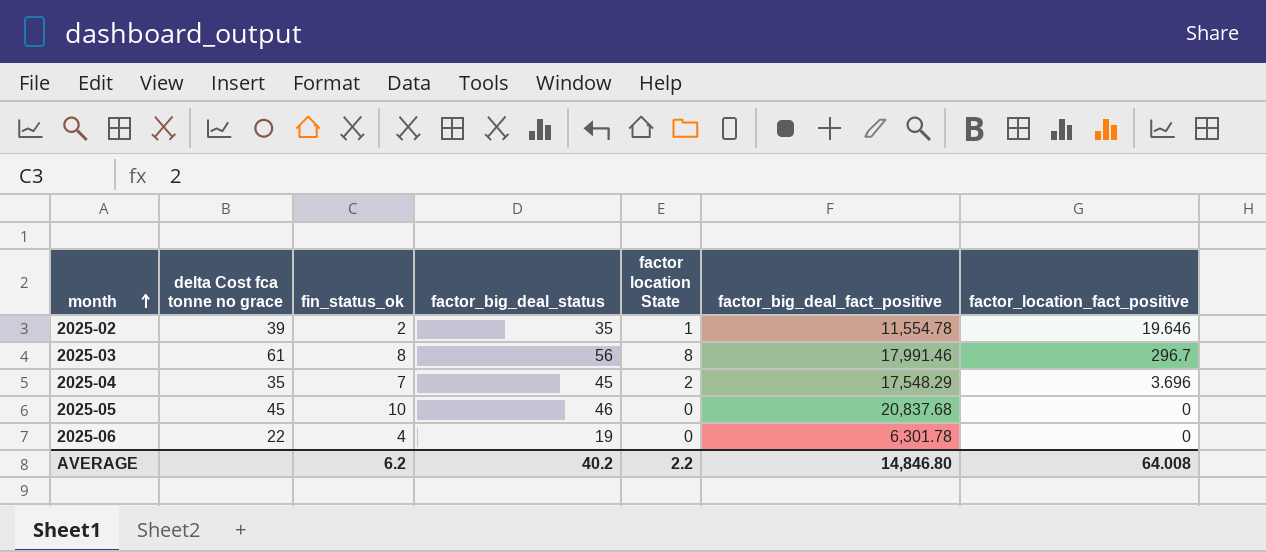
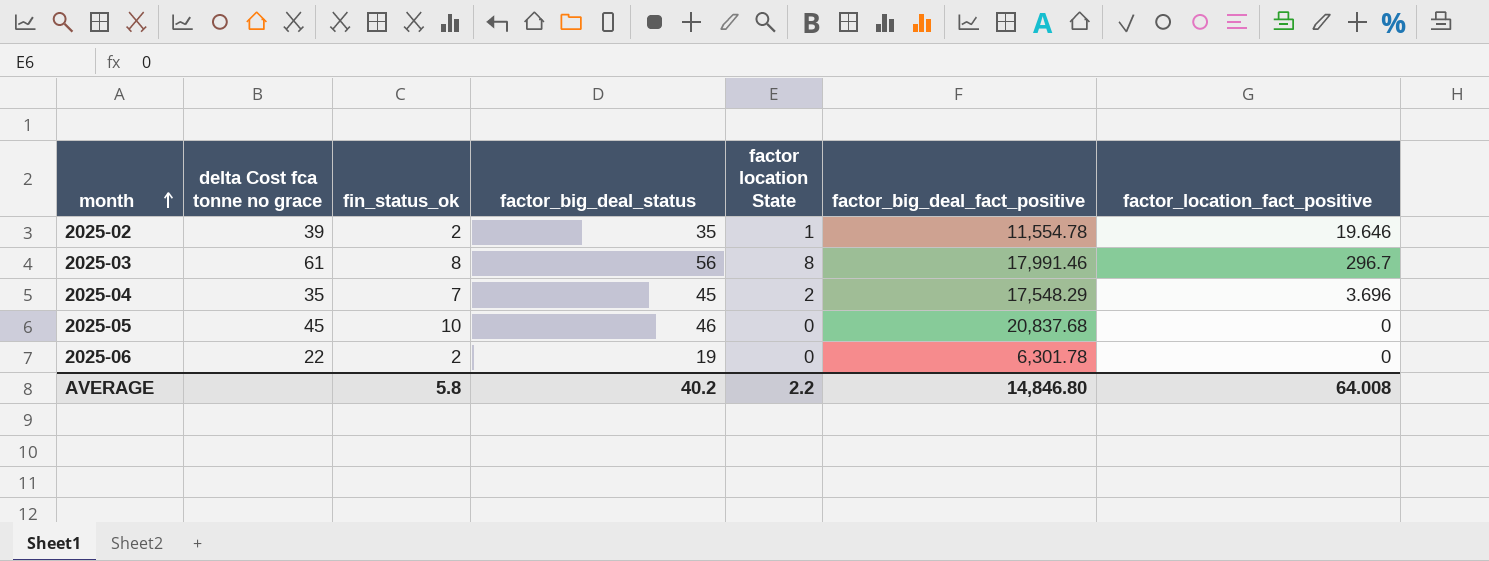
2025-06 | fin_status_ok: 4 -> 2
AVERAGE | fin_status_ok: 6.2 -> 5.8

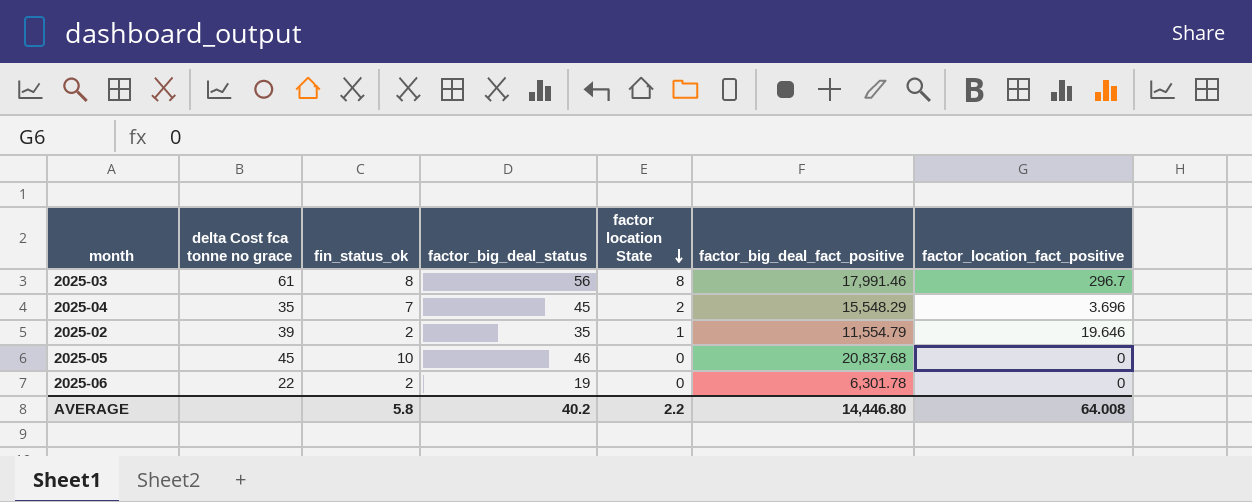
row order: month ascending -> factor location State descending
2025-04 | factor_big_deal_fact_positive: 17,548.29 -> 15,548.29
2025-02 | factor_big_deal_fact_positive: 11,554.78 -> 11,554.79
AVERAGE | factor_big_deal_fact_positive: 14,846.80 -> 14,446.80

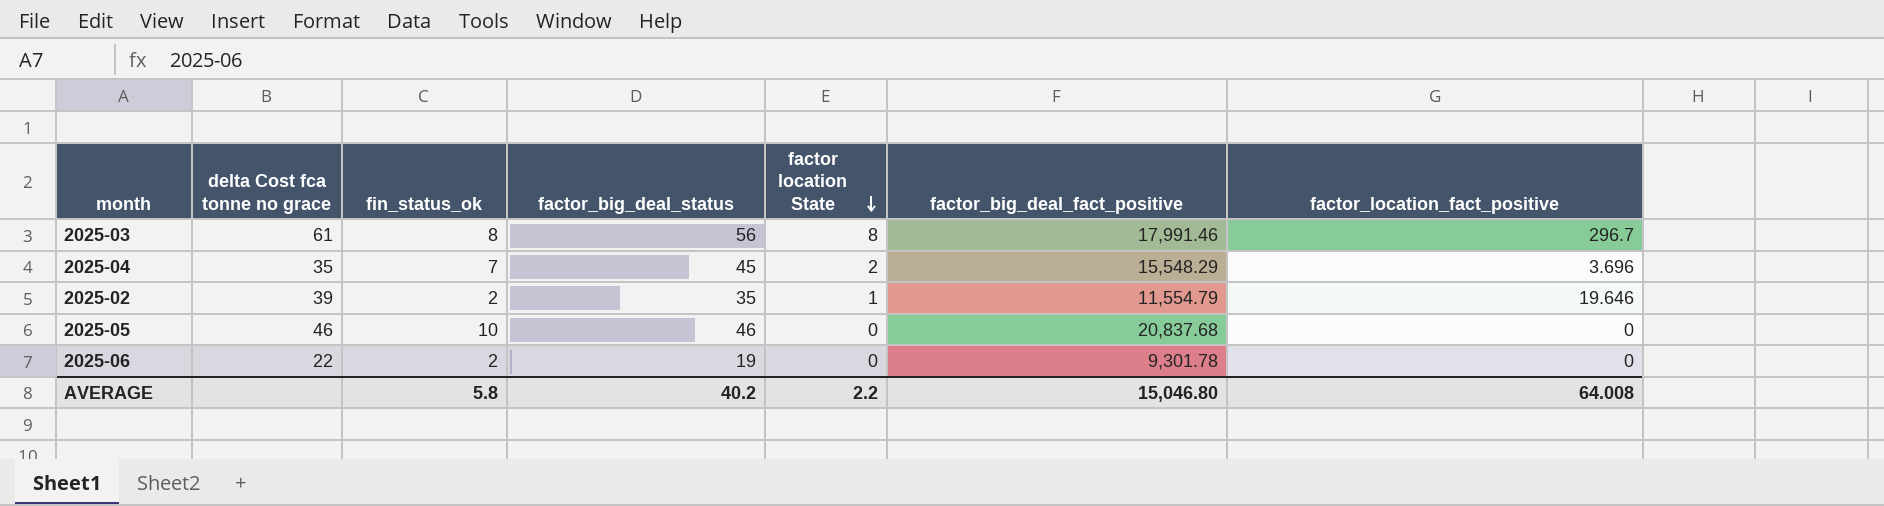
2025-05 | delta Cost fca tonne no grace: 45 -> 46
2025-06 | factor_big_deal_fact_positive: 6,301.78 -> 9,301.78
AVERAGE | factor_big_deal_fact_positive: 14,446.80 -> 15,046.80

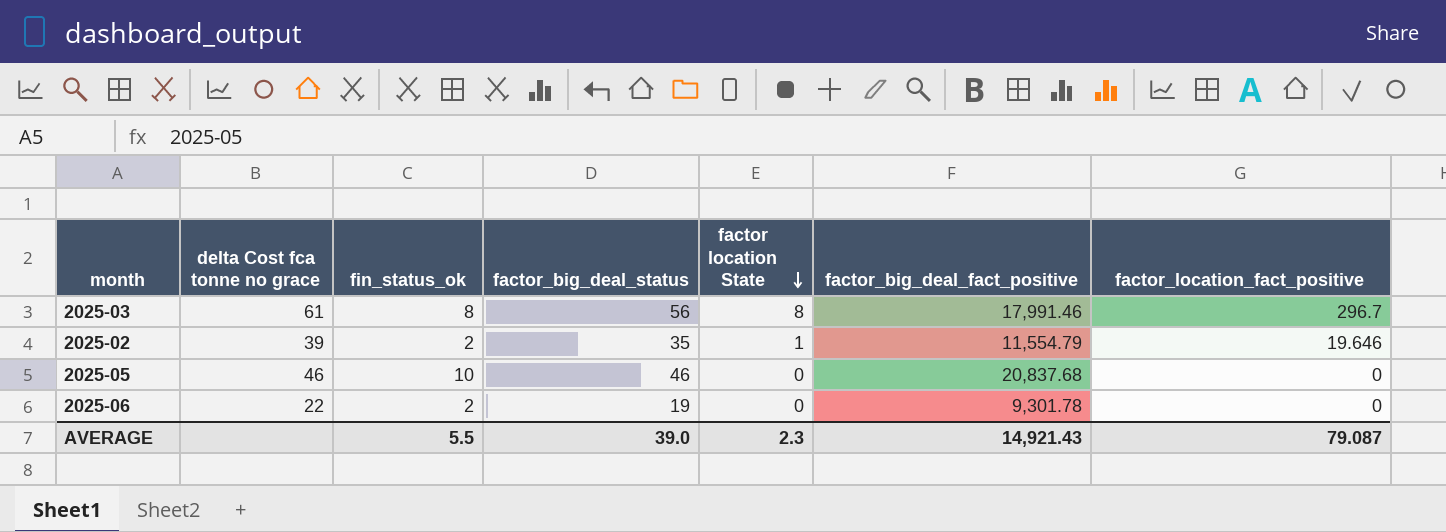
row 2025-04: 35 | 7 | 45 | 2 | 15,548.29 | 3.696 -> none
AVERAGE | fin_status_ok: 5.8 -> 5.5
AVERAGE | factor_big_deal_status: 40.2 -> 39.0
AVERAGE | factor location State: 2.2 -> 2.3
AVERAGE | factor_big_deal_fact_positive: 15,046.80 -> 14,921.43
AVERAGE | factor_location_fact_positive: 64.008 -> 79.087

